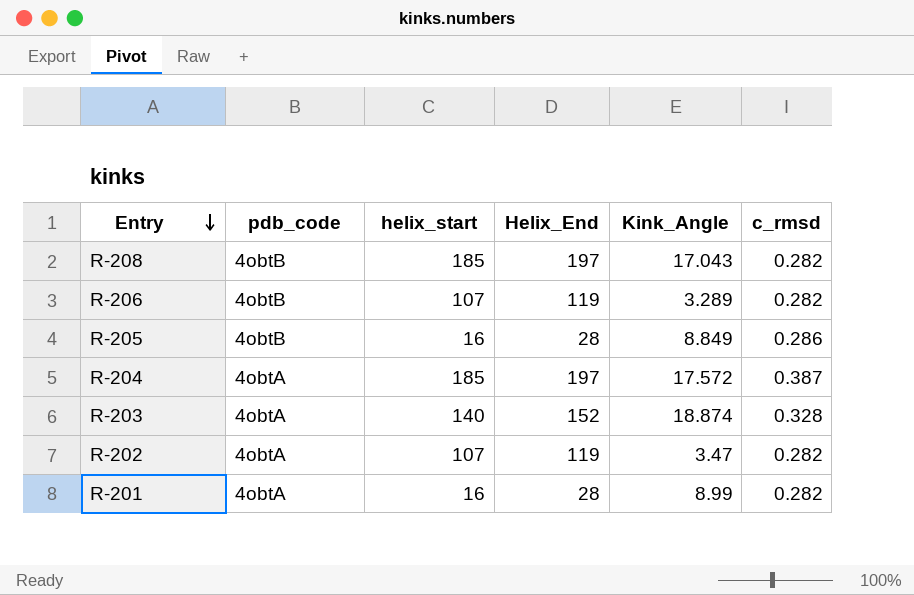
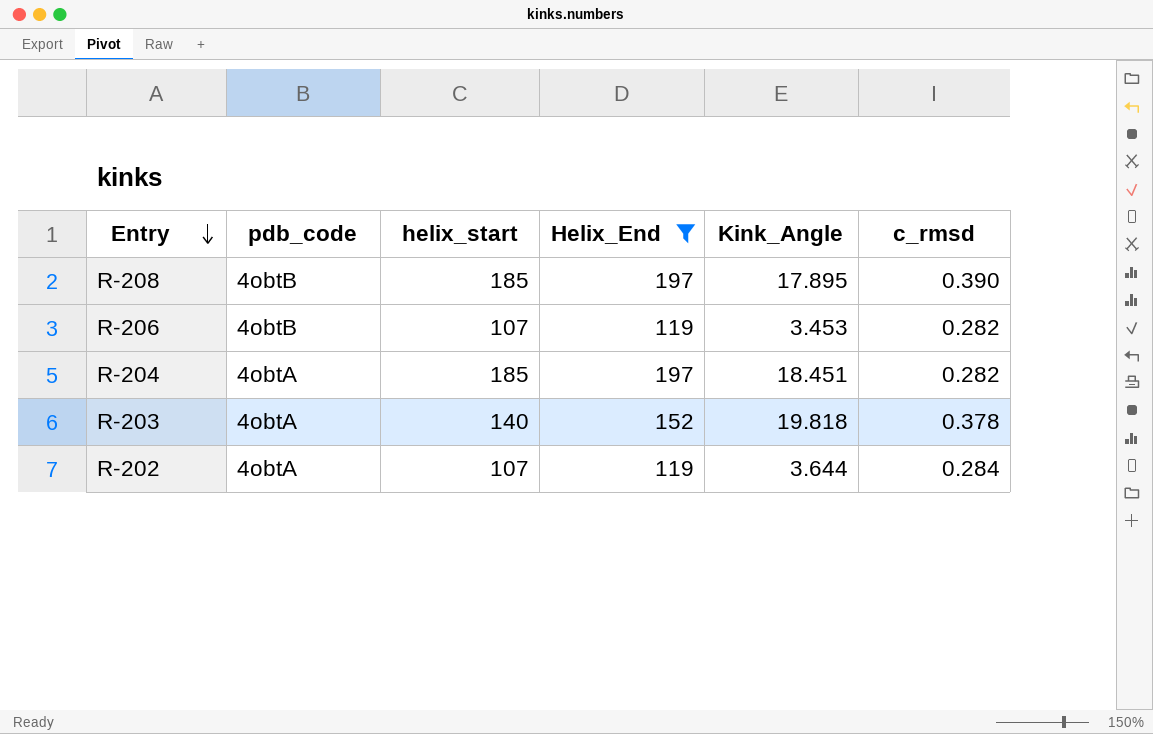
filter: none -> Helix_End != 28
R-208 | Kink_Angle: 17.043 -> 17.895
R-208 | c_rmsd: 0.282 -> 0.390
R-206 | Kink_Angle: 3.289 -> 3.453
R-204 | Kink_Angle: 17.572 -> 18.451
R-204 | c_rmsd: 0.387 -> 0.282
R-203 | Kink_Angle: 18.874 -> 19.818
R-203 | c_rmsd: 0.328 -> 0.378
R-202 | Kink_Angle: 3.47 -> 3.644
R-202 | c_rmsd: 0.282 -> 0.284

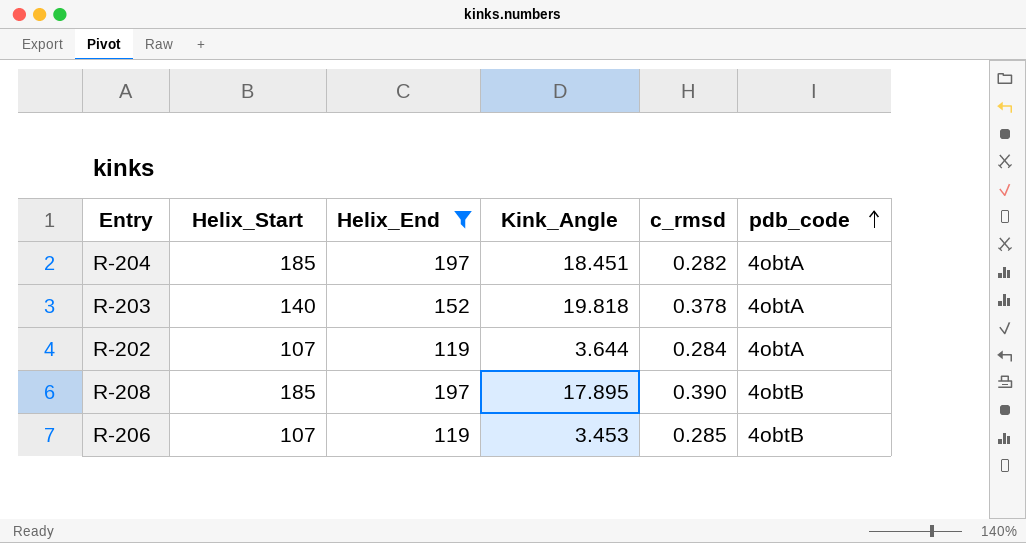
row order: Entry descending -> pdb_code ascending
column name: helix_start -> Helix_Start
column pdb_code | position: 2 -> 6
R-206 | c_rmsd: 0.282 -> 0.285

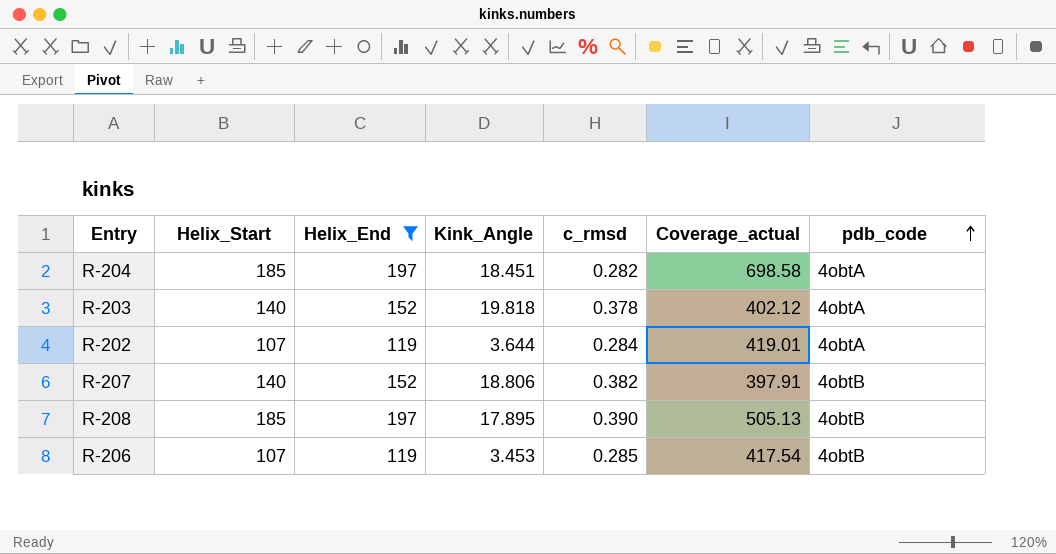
column Coverage_actual | formula: none -> [Helix_End] / [c_rmsd]
row R-207: none -> 140 | 152 | 18.806 | 0.382 | 397.91 | 4obtB

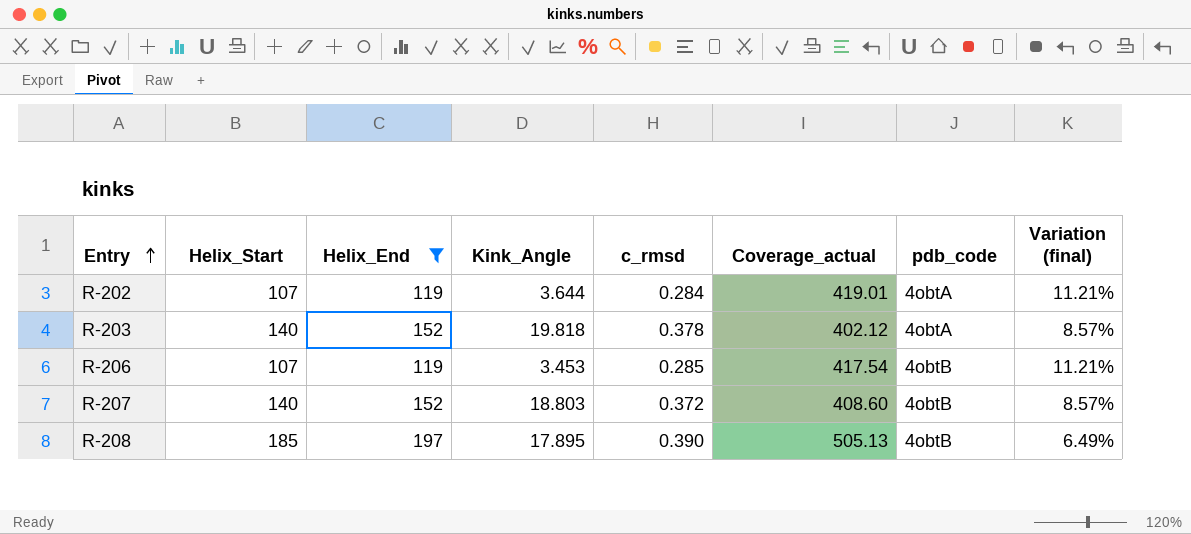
row order: pdb_code ascending -> Entry ascending
column Variation (final) | formula: none -> ([Helix_End] - [Helix_Start]) / [Helix_Start]
row R-204: 185 | 197 | 18.451 | 0.282 | 698.58 | 4obtA -> none
R-207 | Kink_Angle: 18.806 -> 18.803
R-207 | c_rmsd: 0.382 -> 0.372
R-207 | Coverage_actual: 397.91 -> 408.60

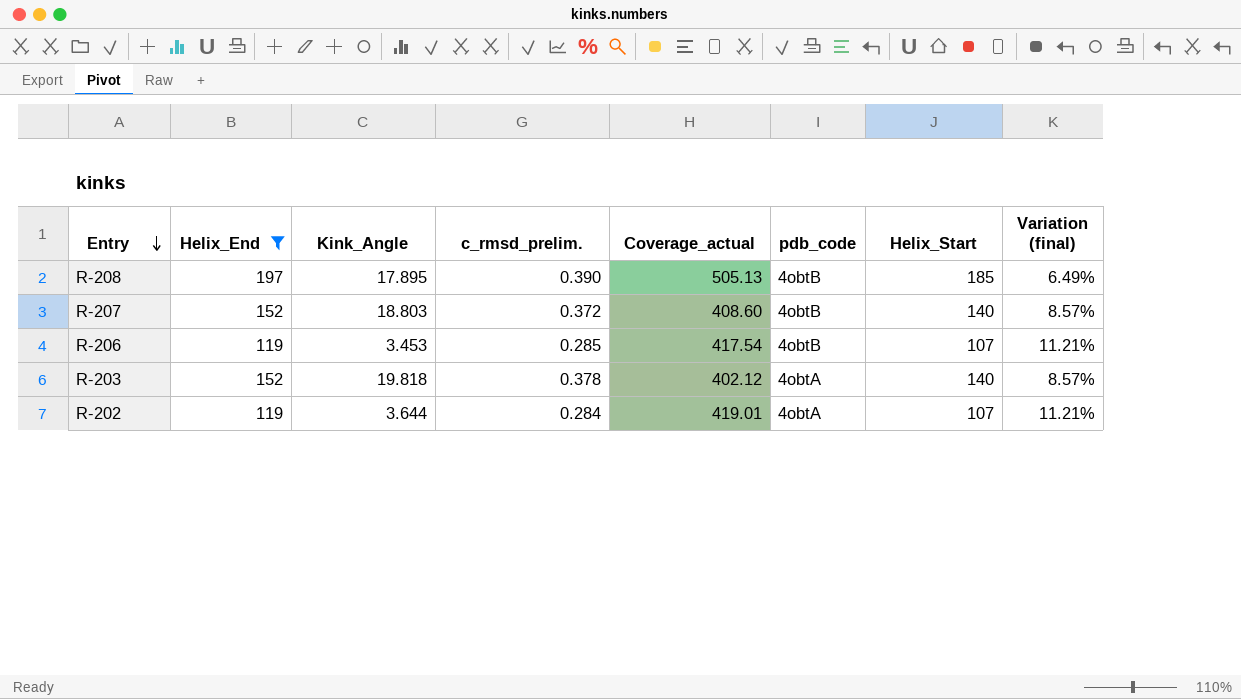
row order: Entry ascending -> Entry descending
column name: c_rmsd -> c_rmsd_prelim.
column Helix_Start | position: 2 -> 7

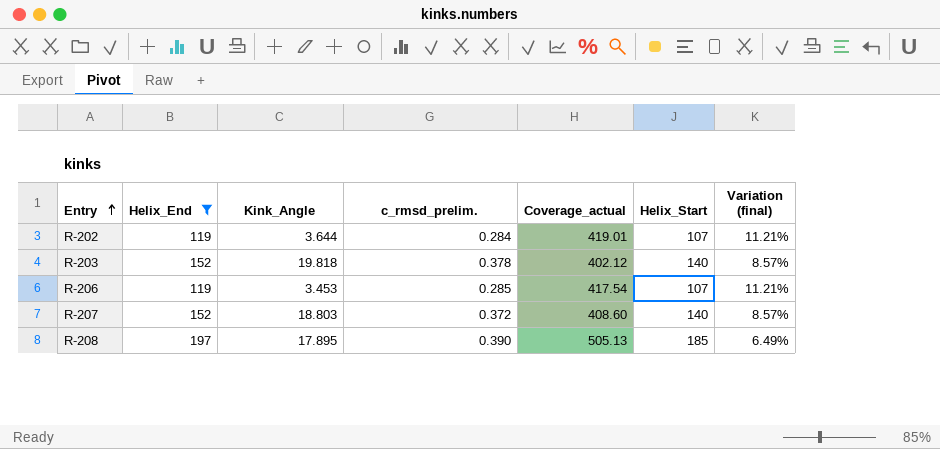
row order: Entry descending -> Entry ascending
column pdb_code | position: 6 -> none

